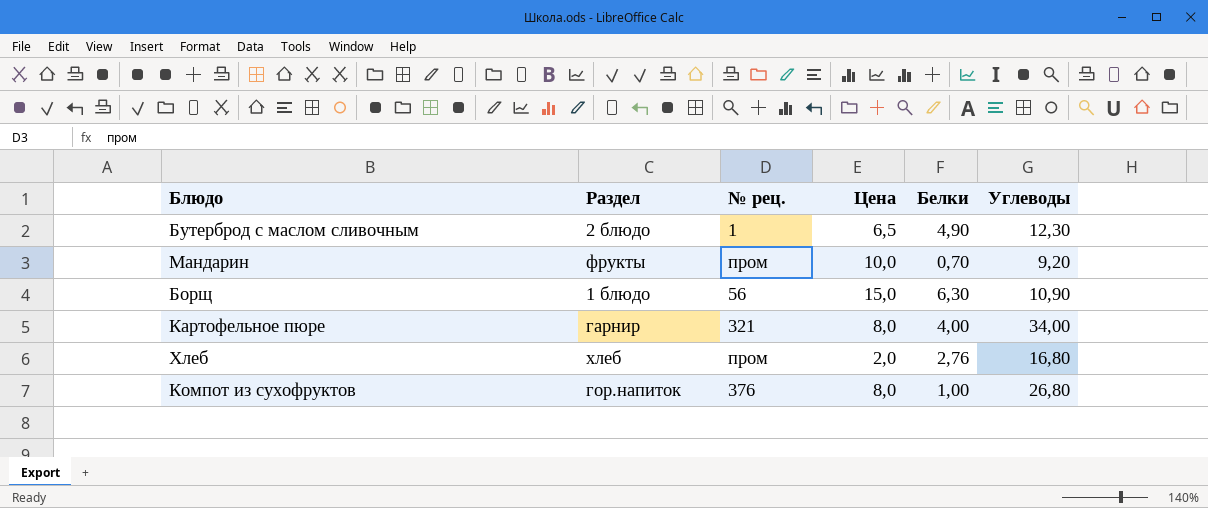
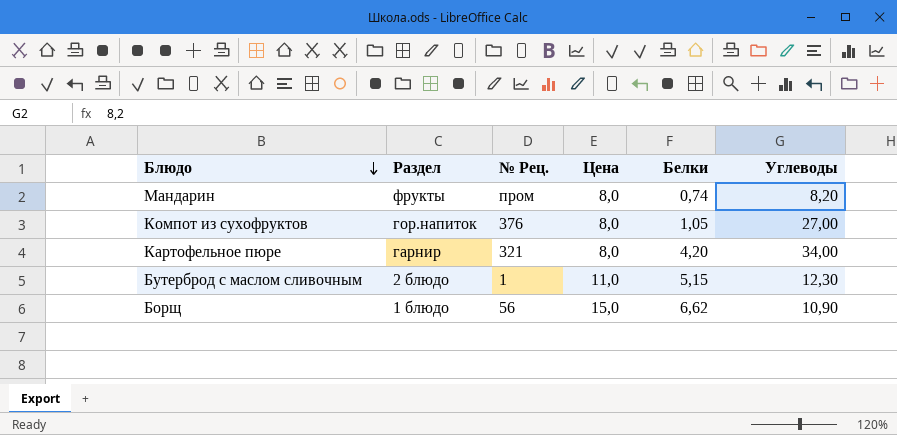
row order: none -> Блюдо descending
column name: № рец. -> № Рец.
row Хлеб: хлеб | пром | 2,0 | 2,76 | 16,80 -> none
Мандарин | Цена: 10,0 -> 8,0
Мандарин | Белки: 0,70 -> 0,74
Мандарин | Углеводы: 9,20 -> 8,20
Компот из сухофруктов | Белки: 1,00 -> 1,05
Компот из сухофруктов | Углеводы: 26,80 -> 27,00
Картофельное пюре | Белки: 4,00 -> 4,20
Бутерброд с маслом сливочным | Цена: 6,5 -> 11,0
Бутерброд с маслом сливочным | Белки: 4,90 -> 5,15
Борщ | Белки: 6,30 -> 6,62

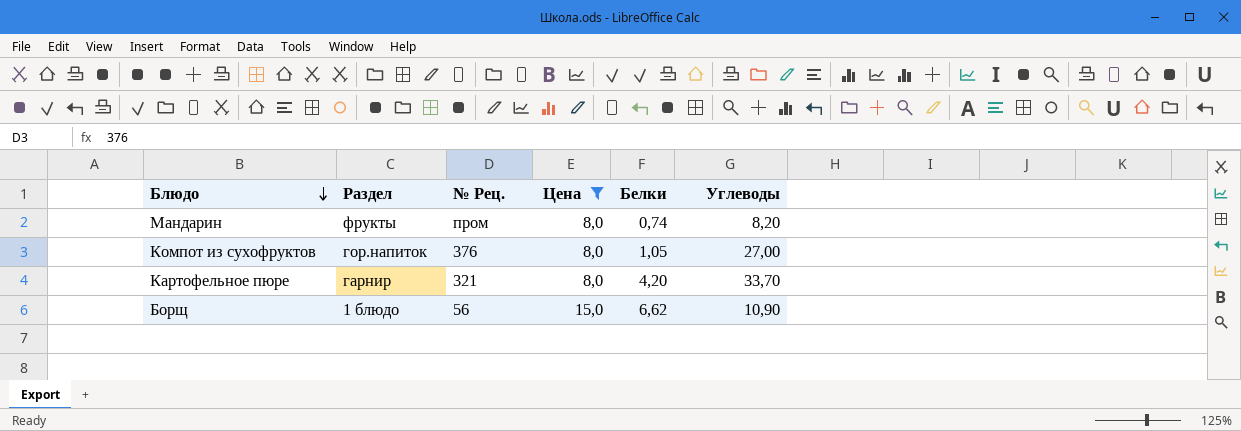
filter: none -> Цена != 11,0
Картофельное пюре | Углеводы: 34,00 -> 33,70

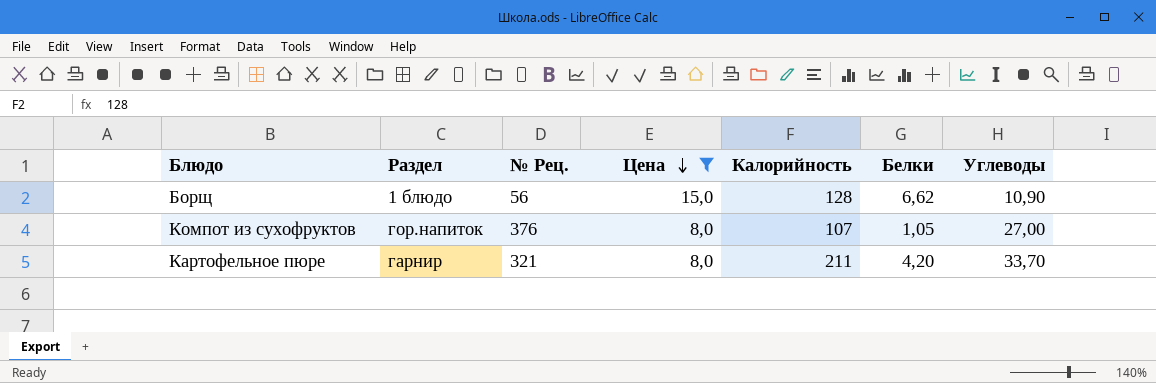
row order: Блюдо descending -> Цена descending
column Калорийность | position: none -> 5
row Мандарин: фрукты | пром | 8,0 | 0,74 | 8,20 -> none

